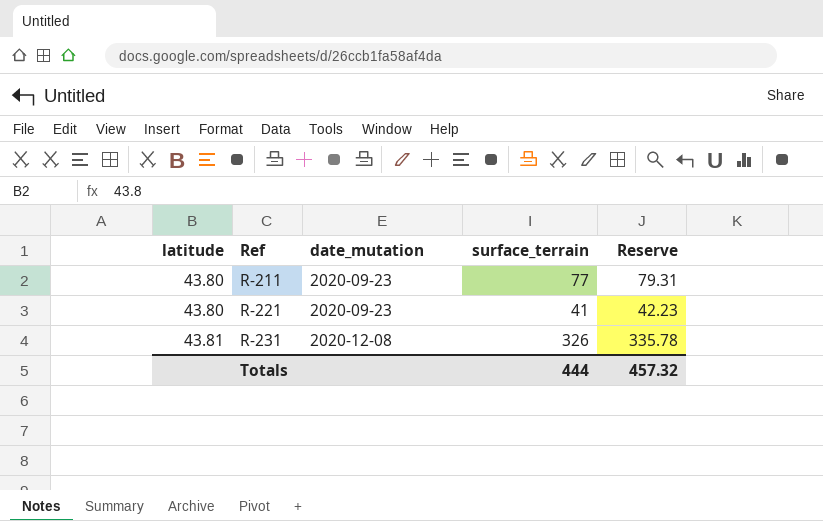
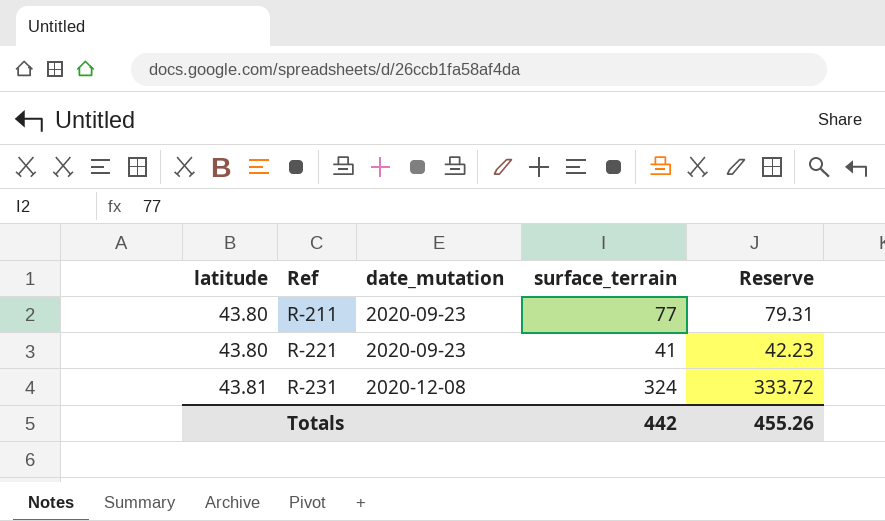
R-231 | surface_terrain: 326 -> 324
R-231 | Reserve: 335.78 -> 333.72
Totals | surface_terrain: 444 -> 442
Totals | Reserve: 457.32 -> 455.26

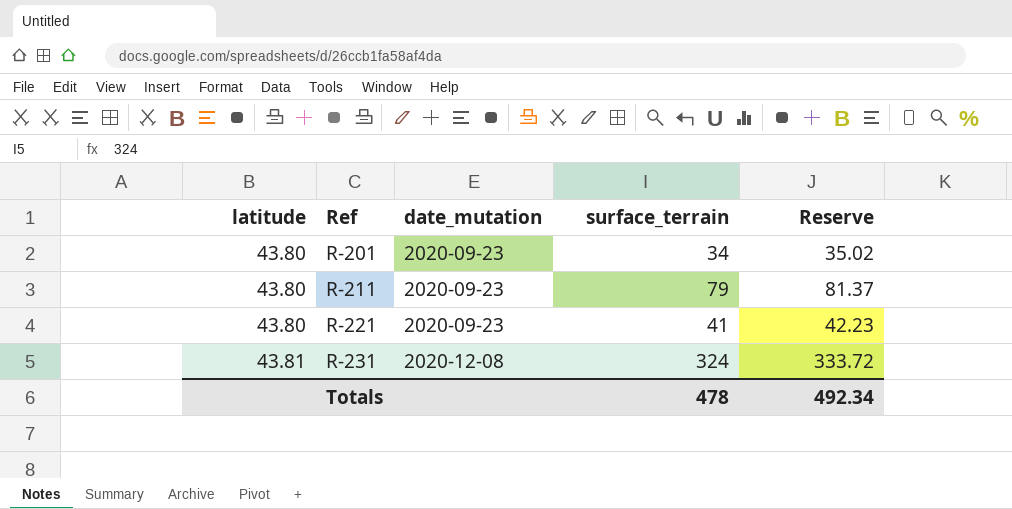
row R-201: none -> 43.80 | 2020-09-23 | 34 | 35.02
R-211 | surface_terrain: 77 -> 79
R-211 | Reserve: 79.31 -> 81.37
Totals | surface_terrain: 442 -> 478
Totals | Reserve: 455.26 -> 492.34

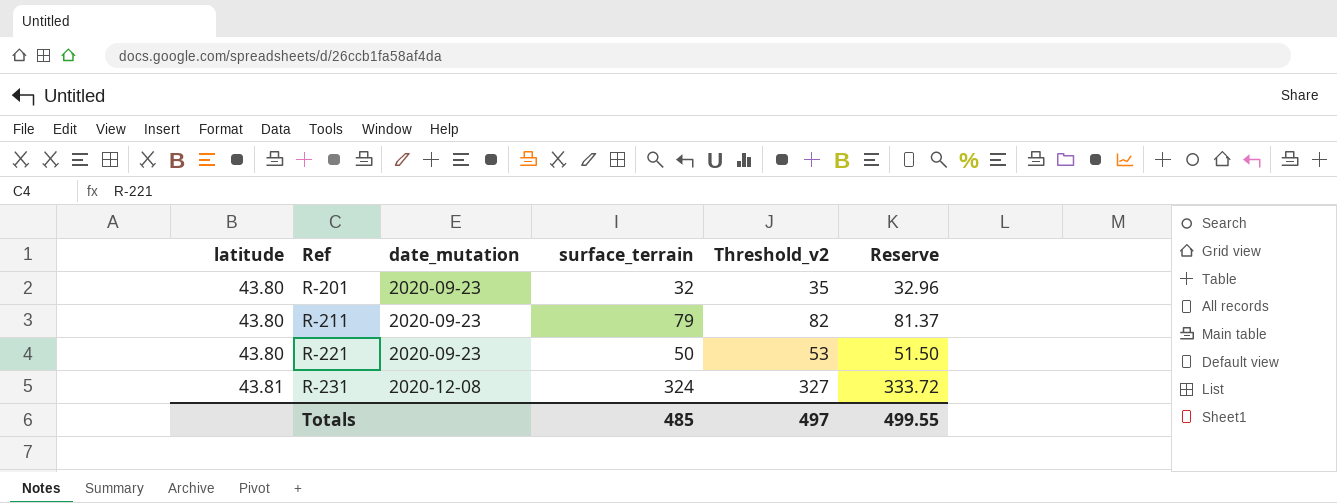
column Threshold_v2 | formula: none -> [surface_terrain] + 3
R-201 | surface_terrain: 34 -> 32
R-201 | Reserve: 35.02 -> 32.96
R-221 | surface_terrain: 41 -> 50
R-221 | Reserve: 42.23 -> 51.50
Totals | surface_terrain: 478 -> 485
Totals | Reserve: 492.34 -> 499.55

